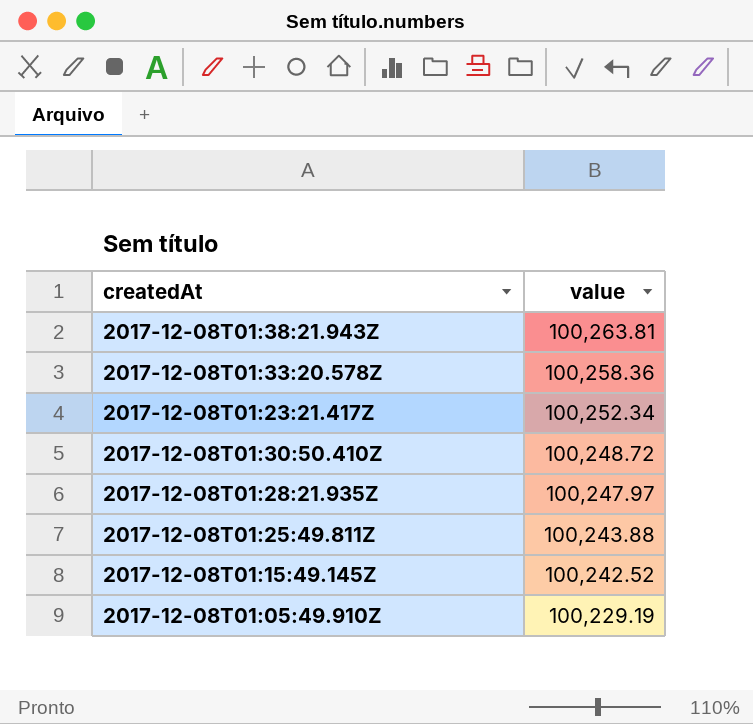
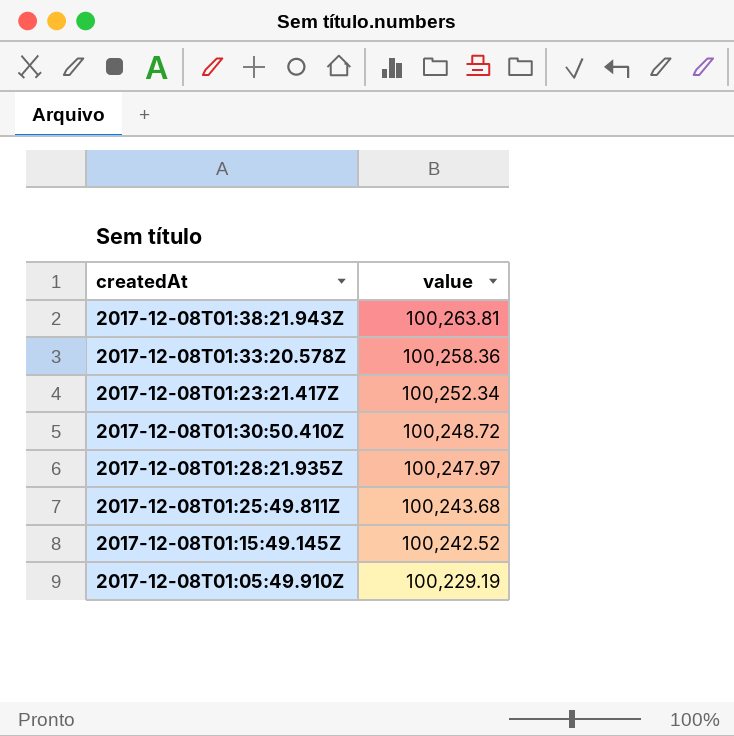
2017-12-08T01:25:49.811Z | value: 100,243.88 -> 100,243.68

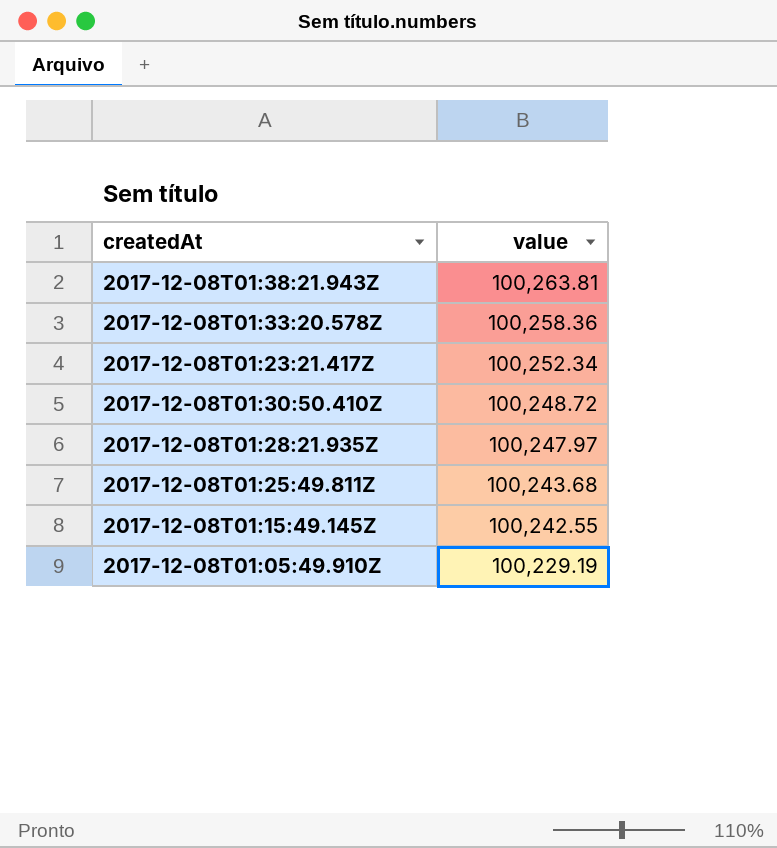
2017-12-08T01:15:49.145Z | value: 100,242.52 -> 100,242.55

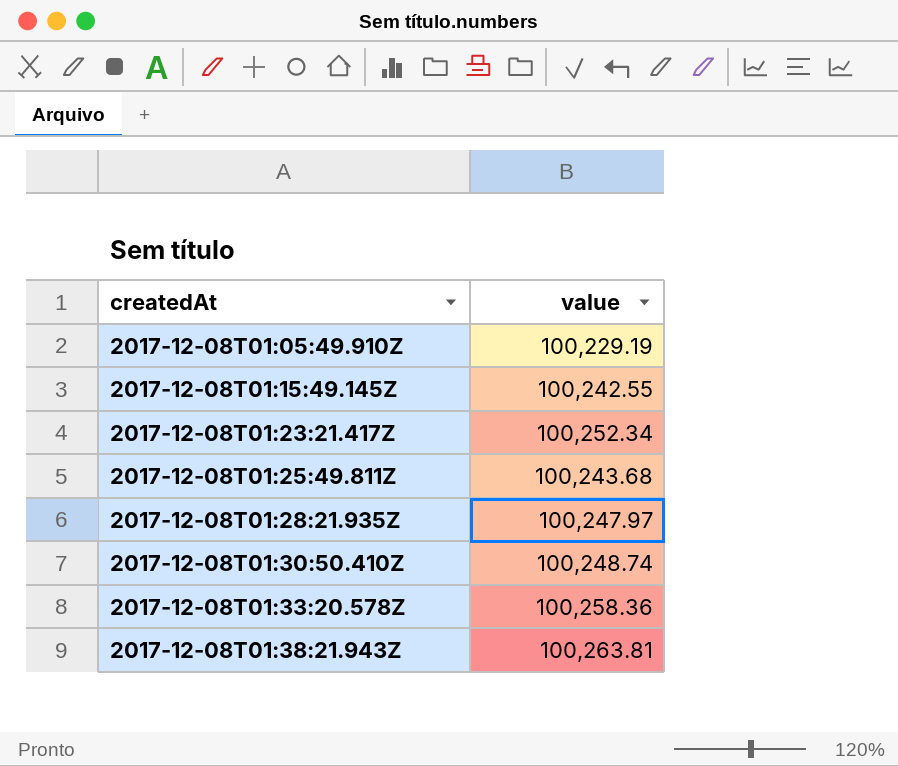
row order: value descending -> createdAt ascending
2017-12-08T01:30:50.410Z | value: 100,248.72 -> 100,248.74

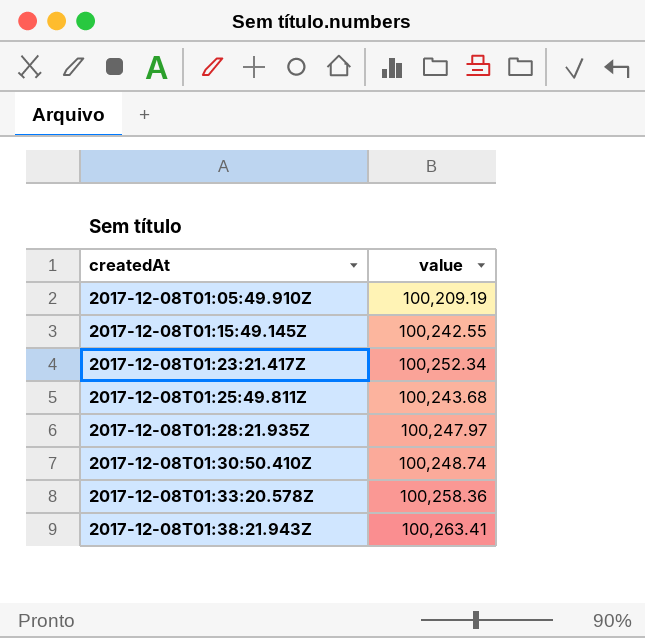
2017-12-08T01:05:49.910Z | value: 100,229.19 -> 100,209.19
2017-12-08T01:38:21.943Z | value: 100,263.81 -> 100,263.41

